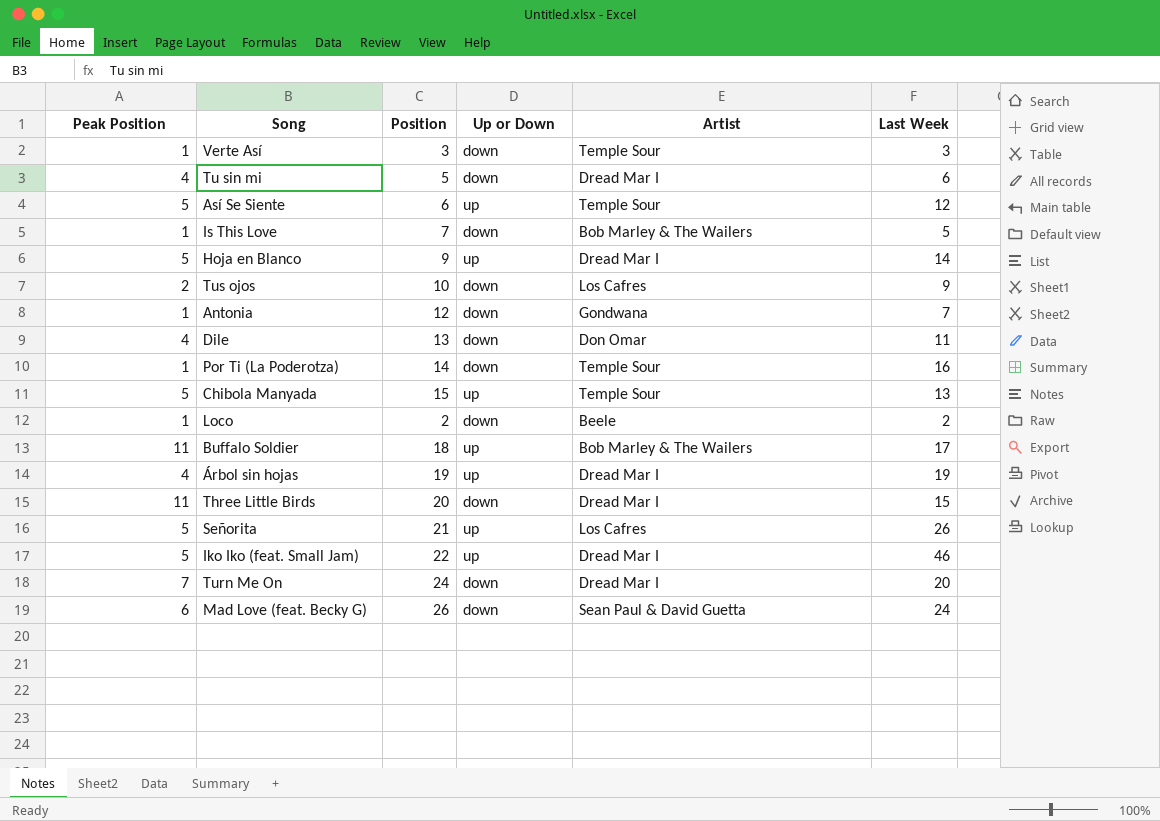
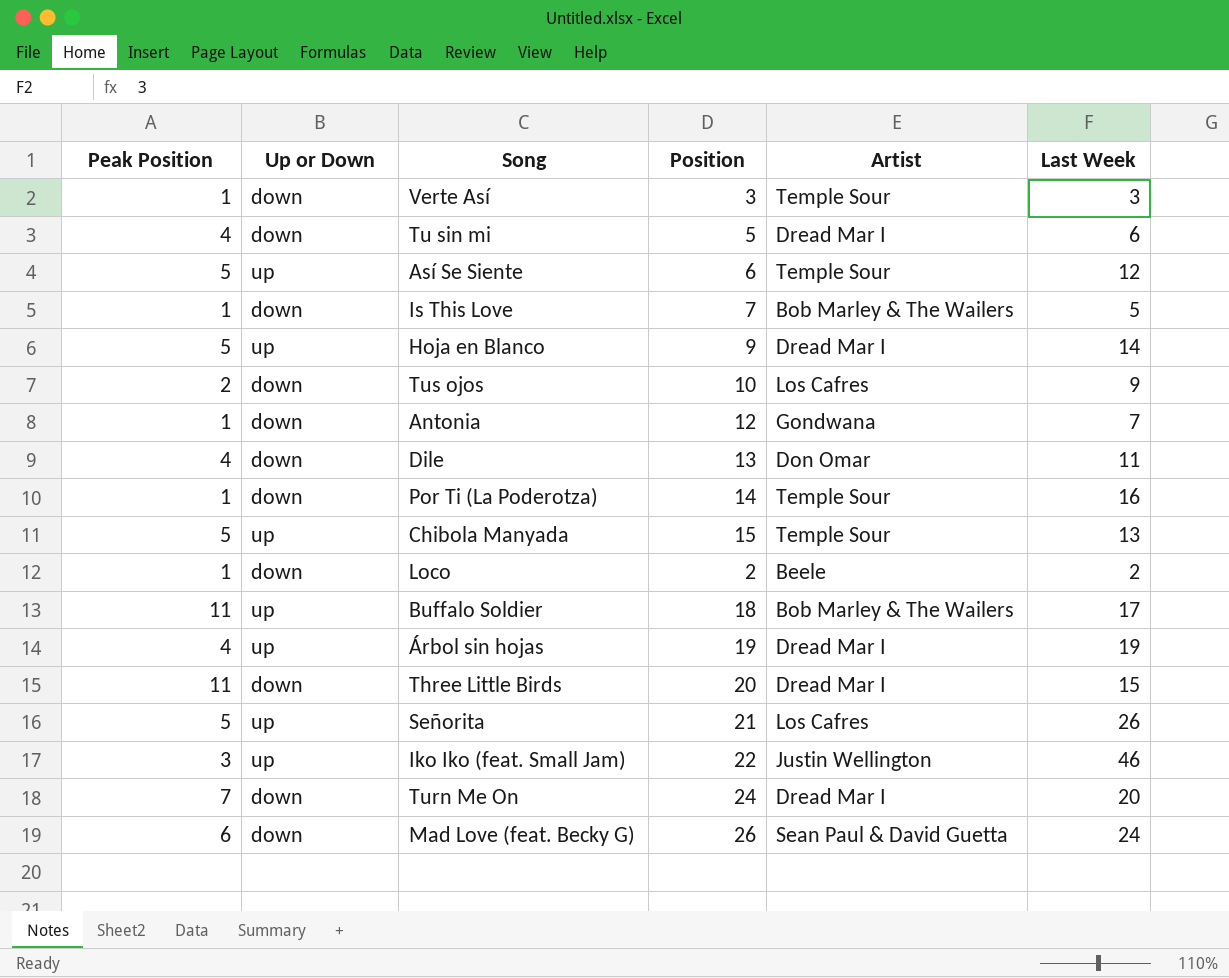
column Up or Down | position: 4 -> 2
Iko Iko (feat. Small Jam) | Peak Position: 5 -> 3
Iko Iko (feat. Small Jam) | Artist: Dread Mar I -> Justin Wellington

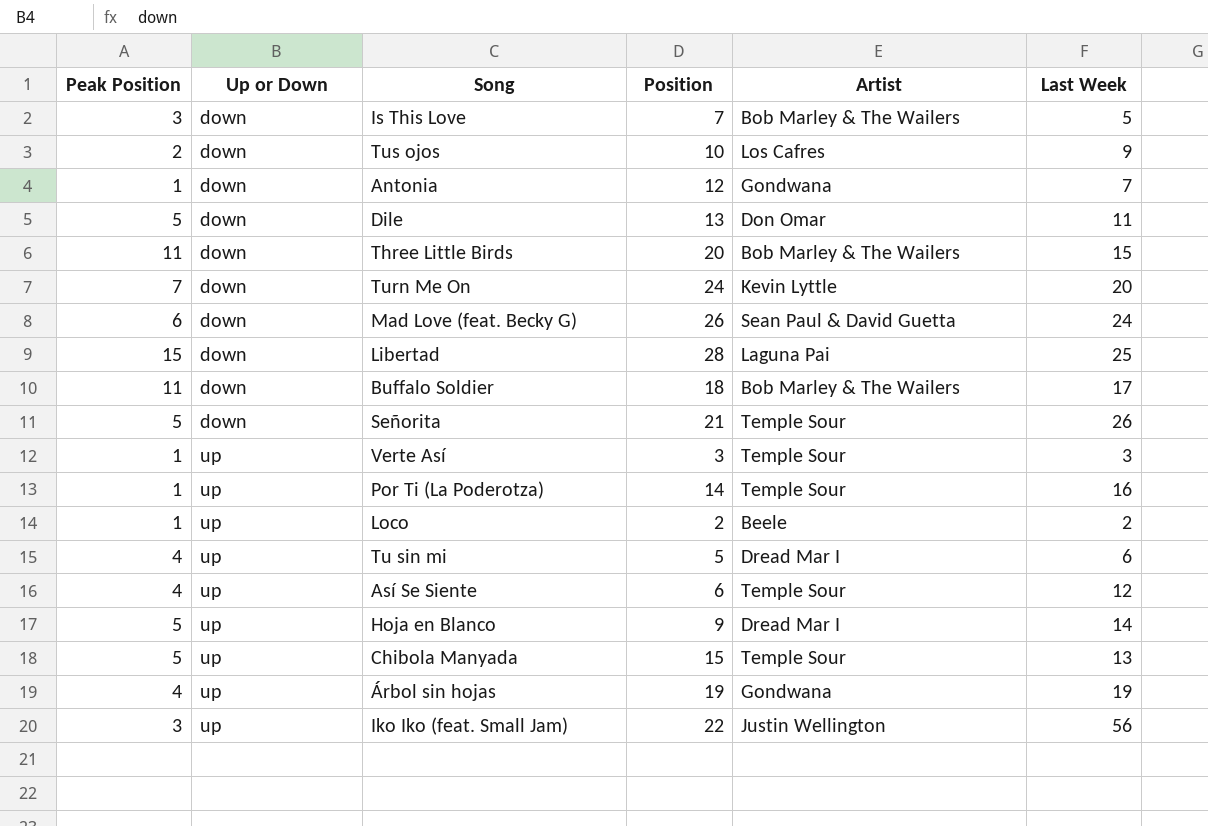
row order: none -> Up or Down ascending
Is This Love | Peak Position: 1 -> 3
Dile | Peak Position: 4 -> 5
Three Little Birds | Artist: Dread Mar I -> Bob Marley & The Wailers
Turn Me On | Artist: Dread Mar I -> Kevin Lyttle
row Libertad: none -> 15 | down | 28 | Laguna Pai | 25
Buffalo Soldier | Up or Down: up -> down
Señorita | Up or Down: up -> down
Señorita | Artist: Los Cafres -> Temple Sour
Verte Así | Up or Down: down -> up
Por Ti (La Poderotza) | Up or Down: down -> up
Loco | Up or Down: down -> up
Tu sin mi | Up or Down: down -> up
Así Se Siente | Peak Position: 5 -> 4
Árbol sin hojas | Artist: Dread Mar I -> Gondwana
Iko Iko (feat. Small Jam) | Last Week: 46 -> 56

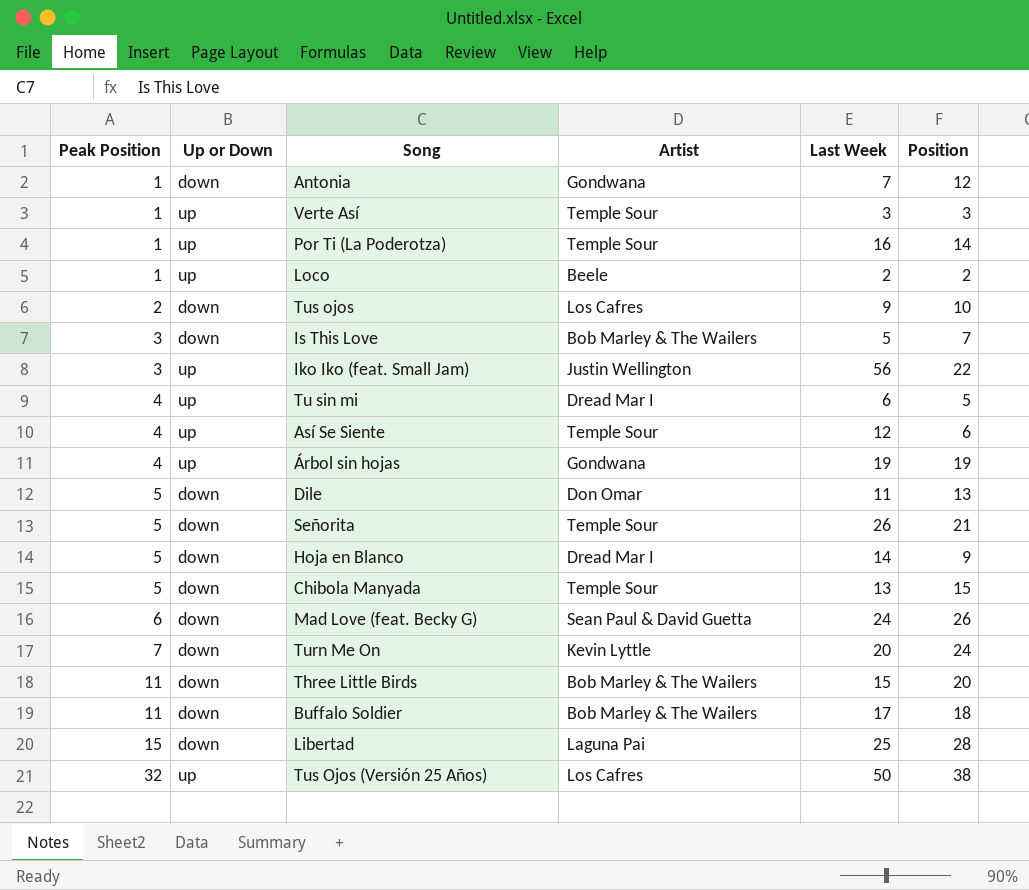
row order: Up or Down ascending -> Peak Position ascending
column Position | position: 4 -> 6
Hoja en Blanco | Up or Down: up -> down
Chibola Manyada | Up or Down: up -> down
row Tus Ojos (Versión 25 Años): none -> 32 | up | Los Cafres | 50 | 38

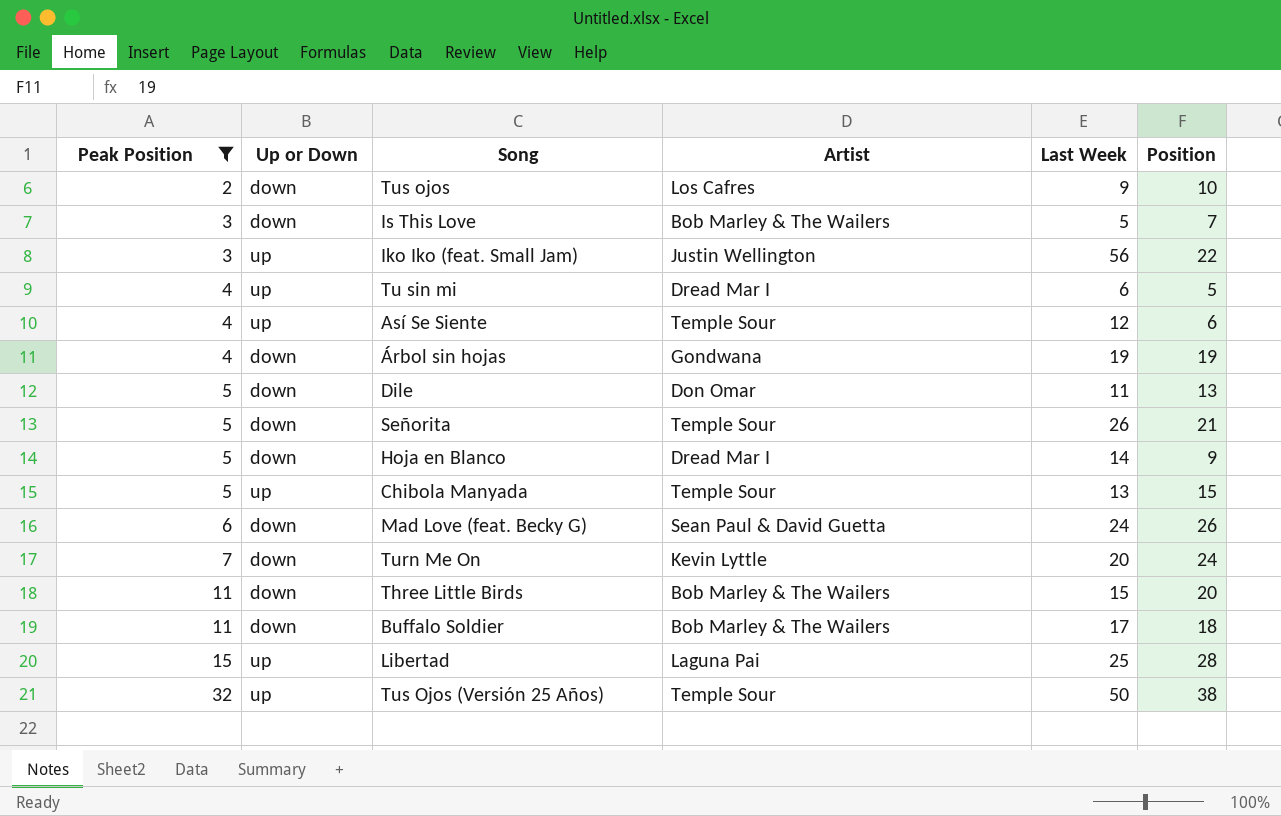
filter: none -> Peak Position != 1
Árbol sin hojas | Up or Down: up -> down
Chibola Manyada | Up or Down: down -> up
Libertad | Up or Down: down -> up
Tus Ojos (Versión 25 Años) | Artist: Los Cafres -> Temple Sour

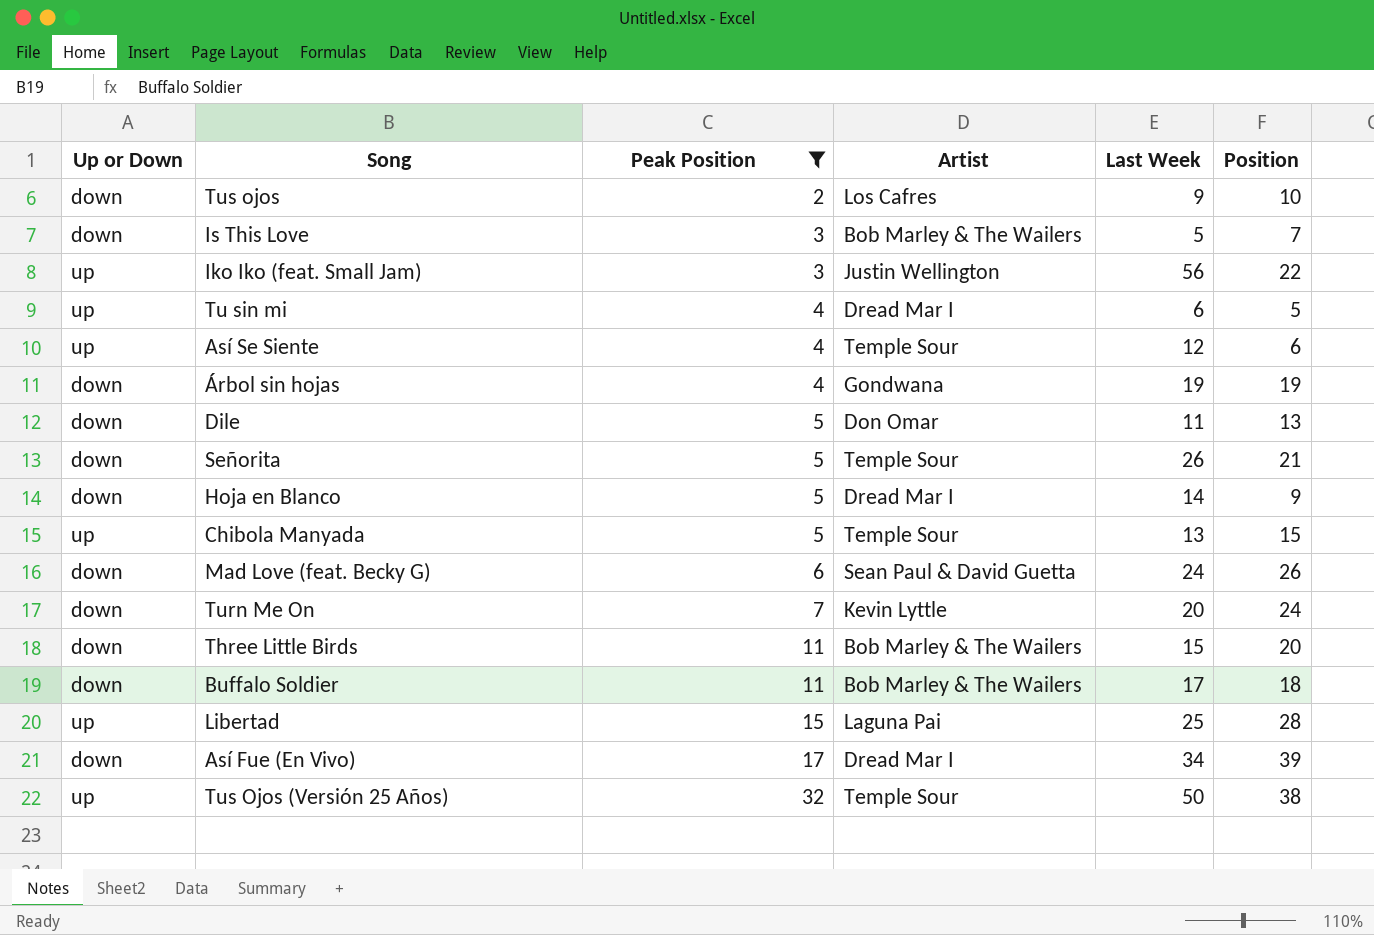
column Peak Position | position: 1 -> 3
row Así Fue (En Vivo): none -> down | 17 | Dread Mar I | 34 | 39

